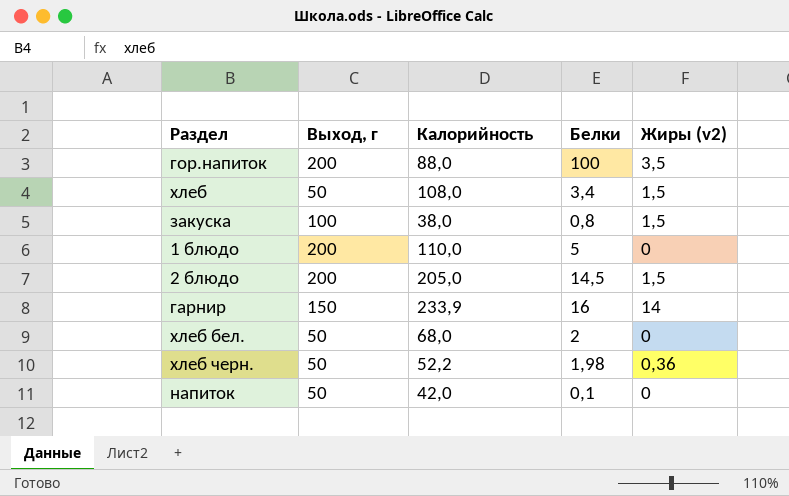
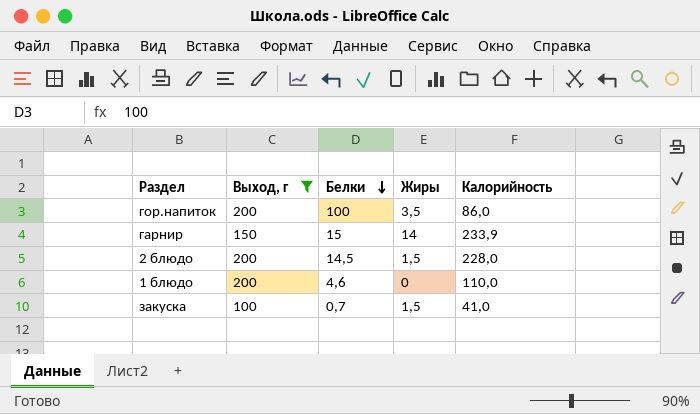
filter: none -> Выход, г != 50
row order: none -> Белки descending
column name: Жиры (v2) -> Жиры
column Калорийность | position: 3 -> 5
гор.напиток | Калорийность: 88,0 -> 86,0
гарнир | Белки: 16 -> 15
2 блюдо | Калорийность: 205,0 -> 228,0
1 блюдо | Белки: 5 -> 4,6
закуска | Белки: 0,8 -> 0,7
закуска | Калорийность: 38,0 -> 41,0

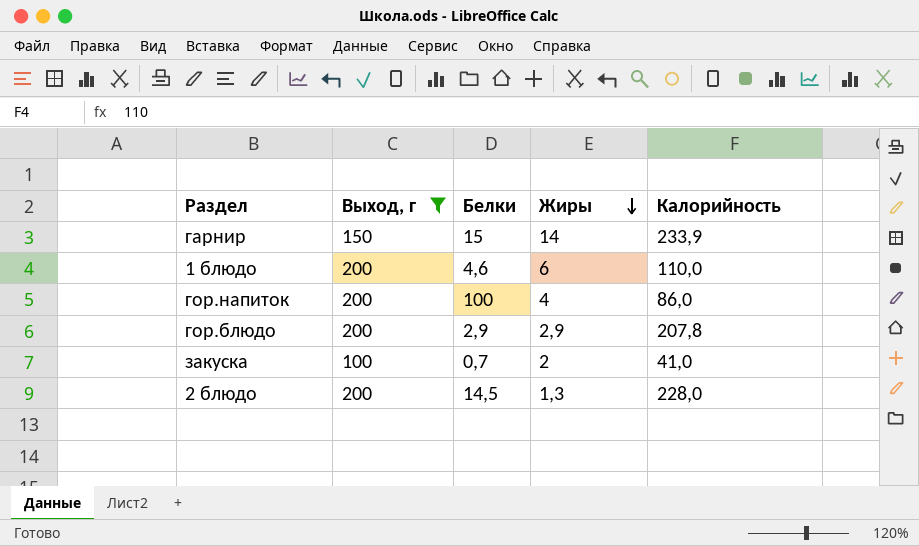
row order: Белки descending -> Жиры descending
1 блюдо | Жиры: 0 -> 6
гор.напиток | Жиры: 3,5 -> 4
row гор.блюдо: none -> 200 | 2,9 | 2,9 | 207,8
закуска | Жиры: 1,5 -> 2
2 блюдо | Жиры: 1,5 -> 1,3

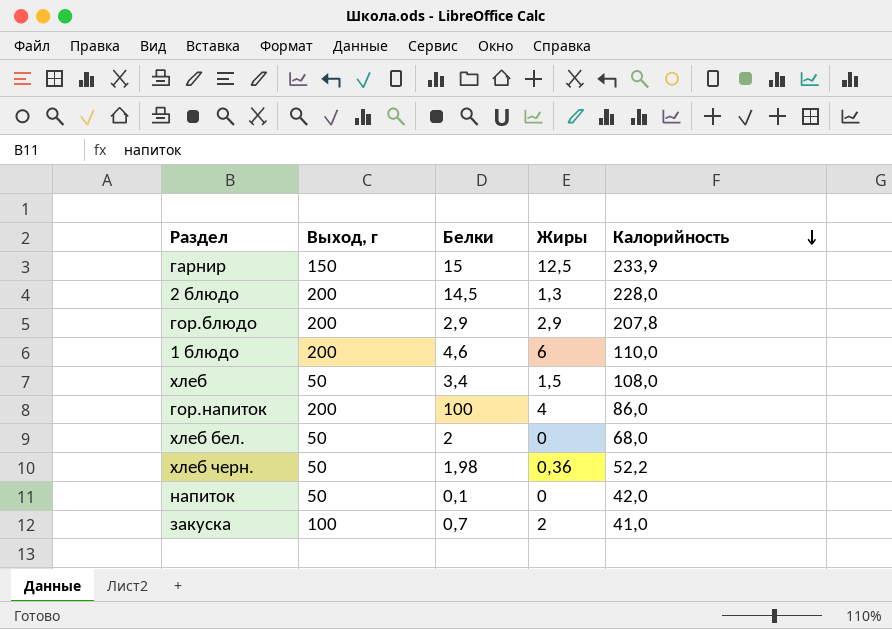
filter: Выход, г != 50 -> none
row order: Жиры descending -> Калорийность descending
гарнир | Жиры: 14 -> 12,5

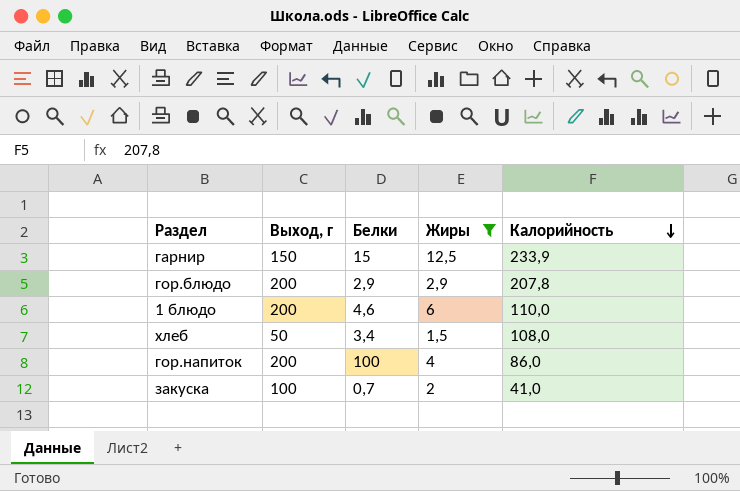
filter: none -> Жиры >= 1,5

